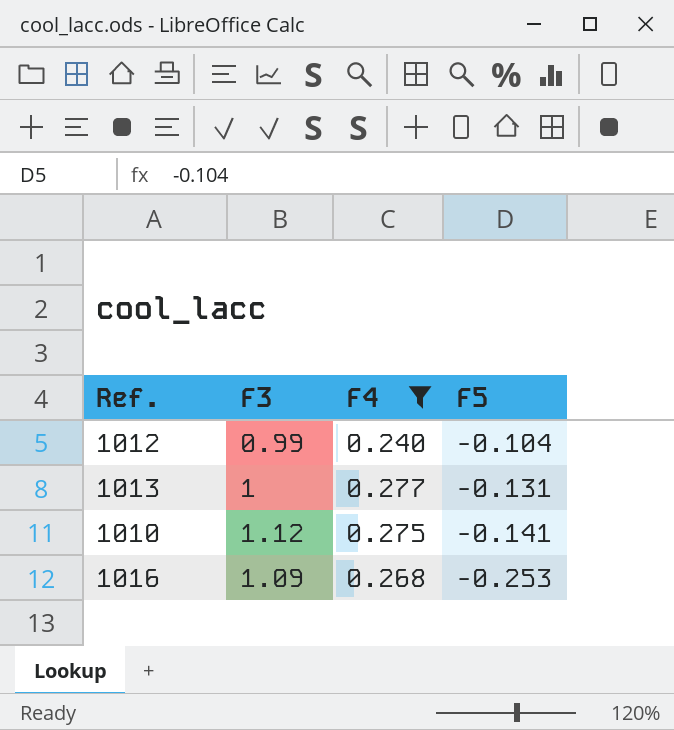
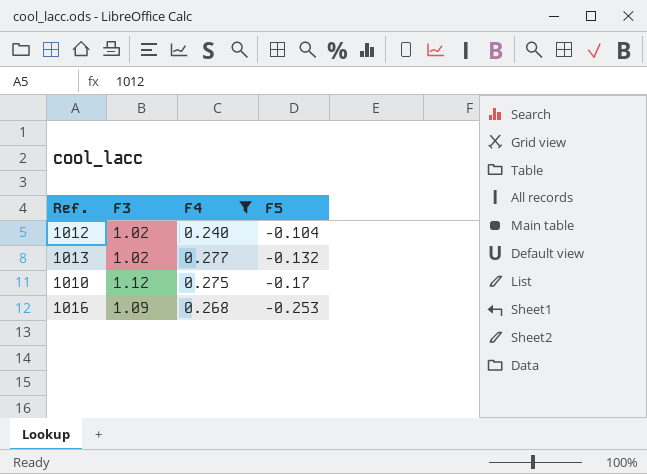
1012 | F3: 0.99 -> 1.02
1013 | F3: 1 -> 1.02
1013 | F5: -0.131 -> -0.132
1010 | F5: -0.141 -> -0.17

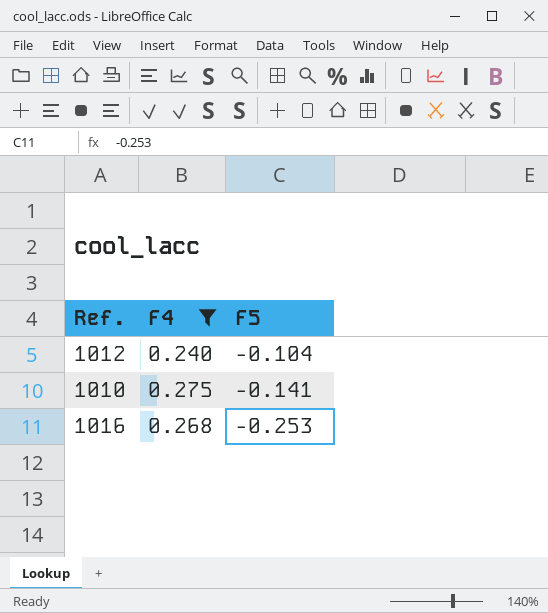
column F3 | position: 2 -> none
row 1013: 1.02 | 0.277 | -0.132 -> none
1010 | F5: -0.17 -> -0.141

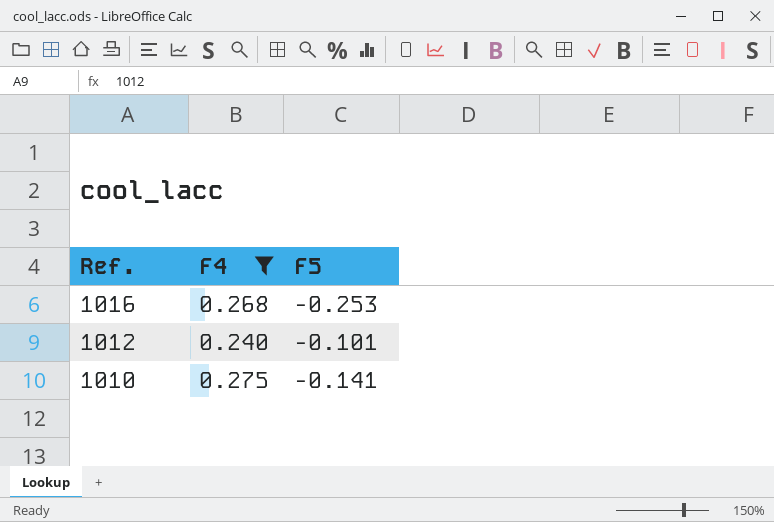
row order: F5 descending -> Ref. descending
1012 | F5: -0.104 -> -0.101

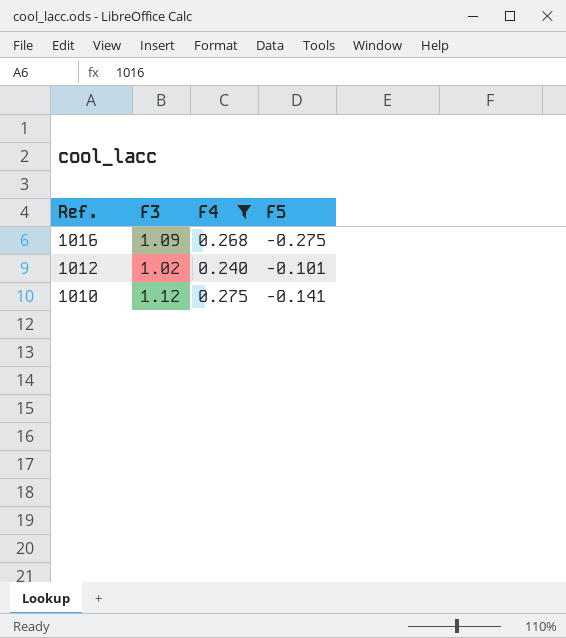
column F3 | position: none -> 2
1016 | F5: -0.253 -> -0.275

